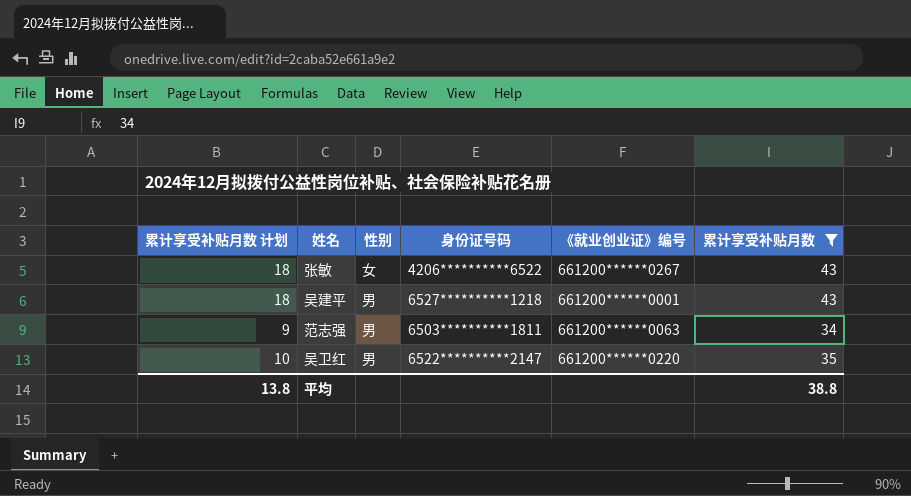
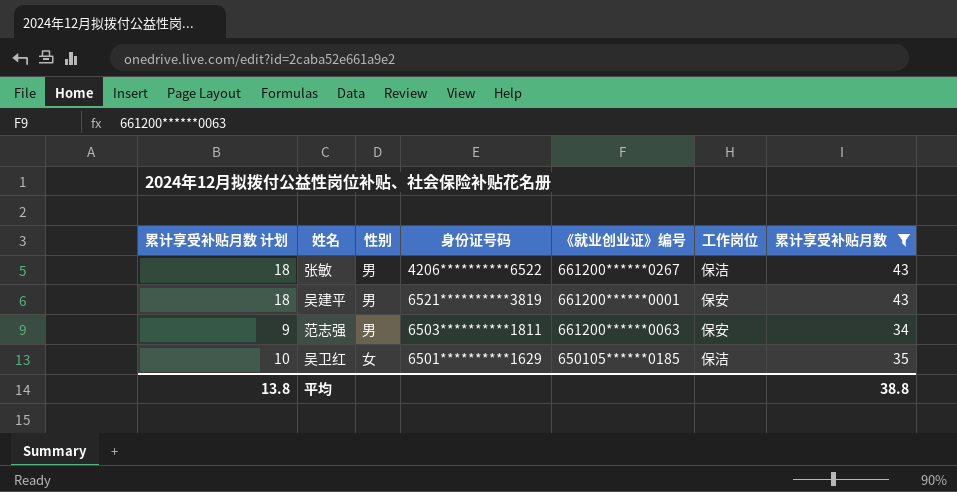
column 工作岗位 | position: none -> 6
张敏 | 性别: 女 -> 男
吴建平 | 身份证号码: 6527**********1218 -> 6521**********3819
吴卫红 | 性别: 男 -> 女
吴卫红 | 身份证号码: 6522**********2147 -> 6501**********1629
吴卫红 | 《就业创业证》编号: 661200******0220 -> 650105******0185

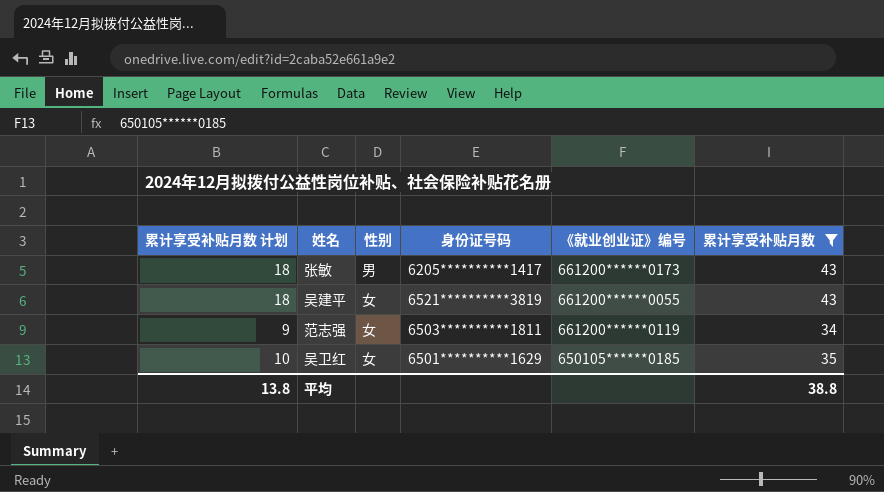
column 工作岗位 | position: 6 -> none
张敏 | 身份证号码: 4206**********6522 -> 6205**********1417
张敏 | 《就业创业证》编号: 661200******0267 -> 661200******0173
吴建平 | 性别: 男 -> 女
吴建平 | 《就业创业证》编号: 661200******0001 -> 661200******0055
范志强 | 性别: 男 -> 女
范志强 | 《就业创业证》编号: 661200******0063 -> 661200******0119

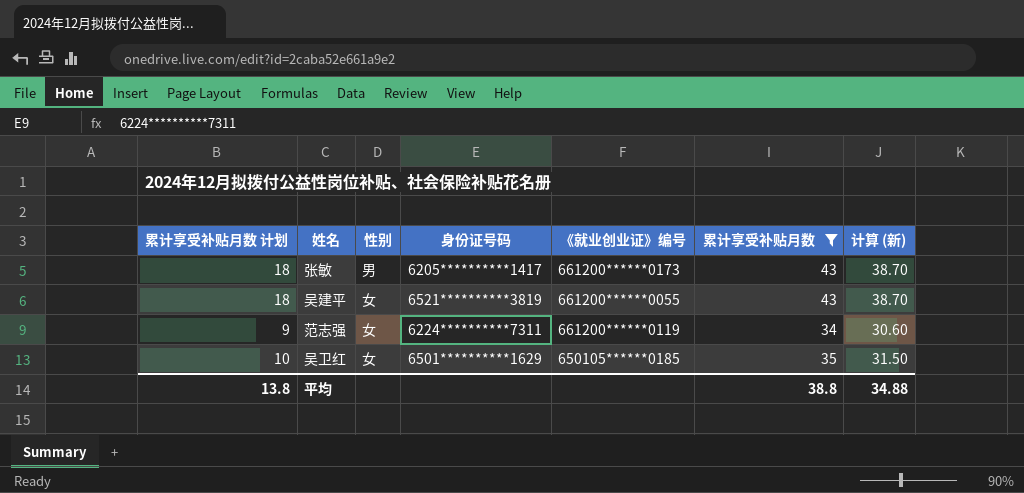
column 计算 (新) | formula: none -> [累计享受补贴月数] * 0.9
范志强 | 身份证号码: 6503**********1811 -> 6224**********7311

